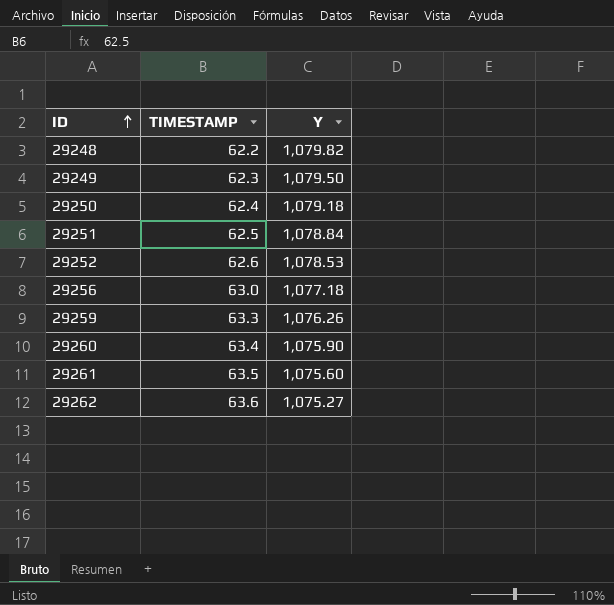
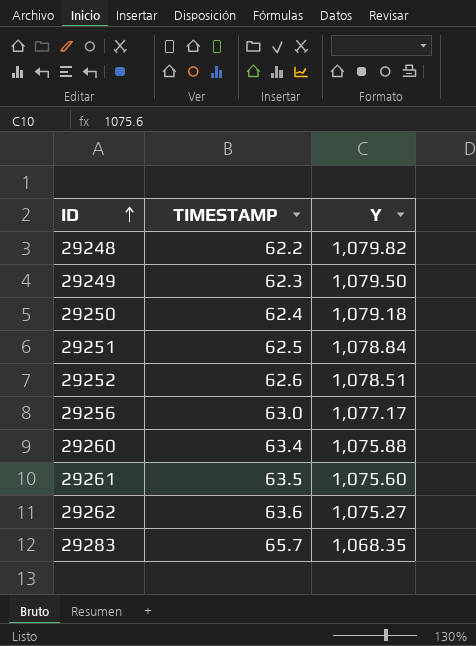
row 29259: 63.3 | 1,076.26 -> none
29252 | Y: 1,078.53 -> 1,078.51
29256 | Y: 1,077.18 -> 1,077.17
29260 | Y: 1,075.90 -> 1,075.88
row 29283: none -> 65.7 | 1,068.35

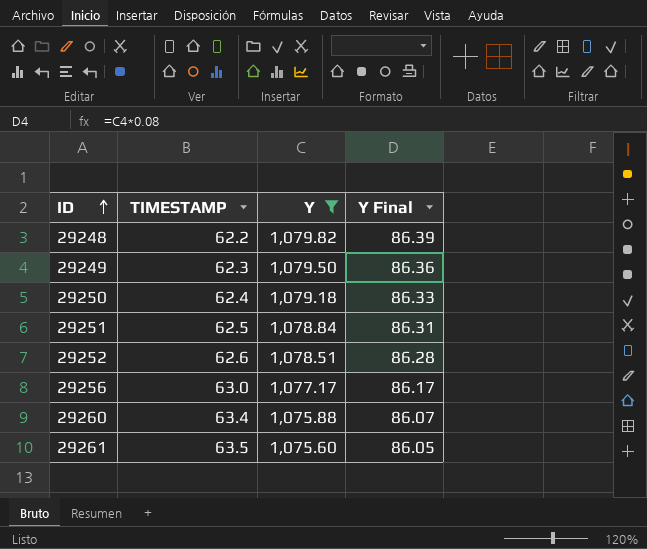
filter: none -> Y >= 1,075.60
column Y Final | formula: none -> [Y] * 0.08

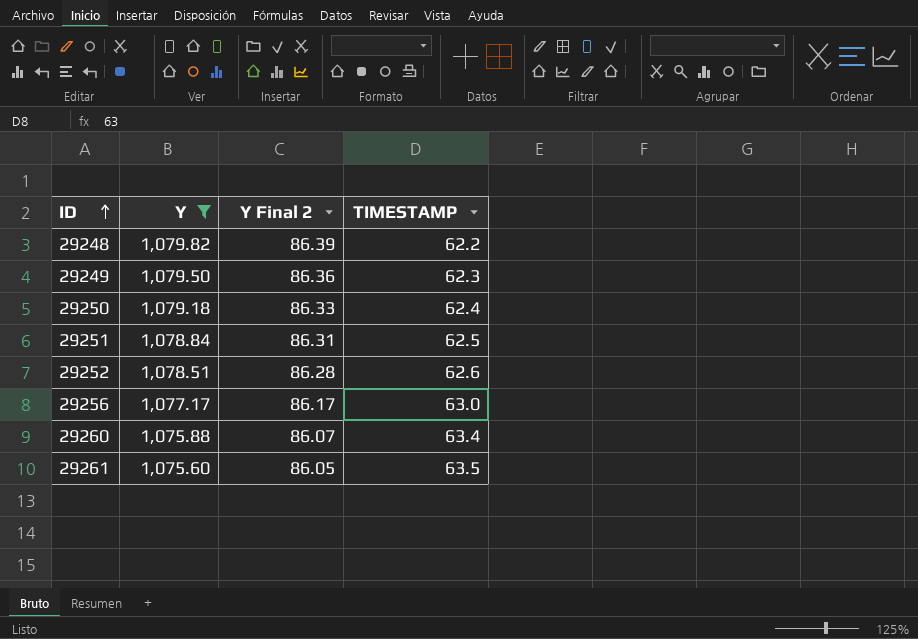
column name: Y Final -> Y Final 2
column TIMESTAMP | position: 2 -> 4

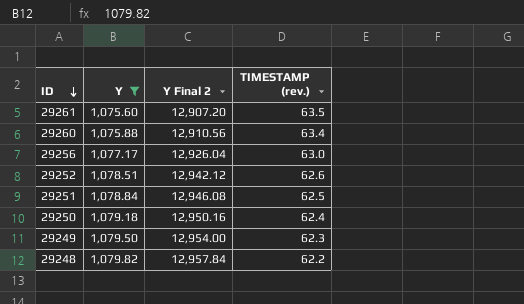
row order: ID ascending -> ID descending
column Y Final 2 | formula: [Y] * 0.08 -> [Y] * 12
column name: TIMESTAMP -> TIMESTAMP (rev.)

